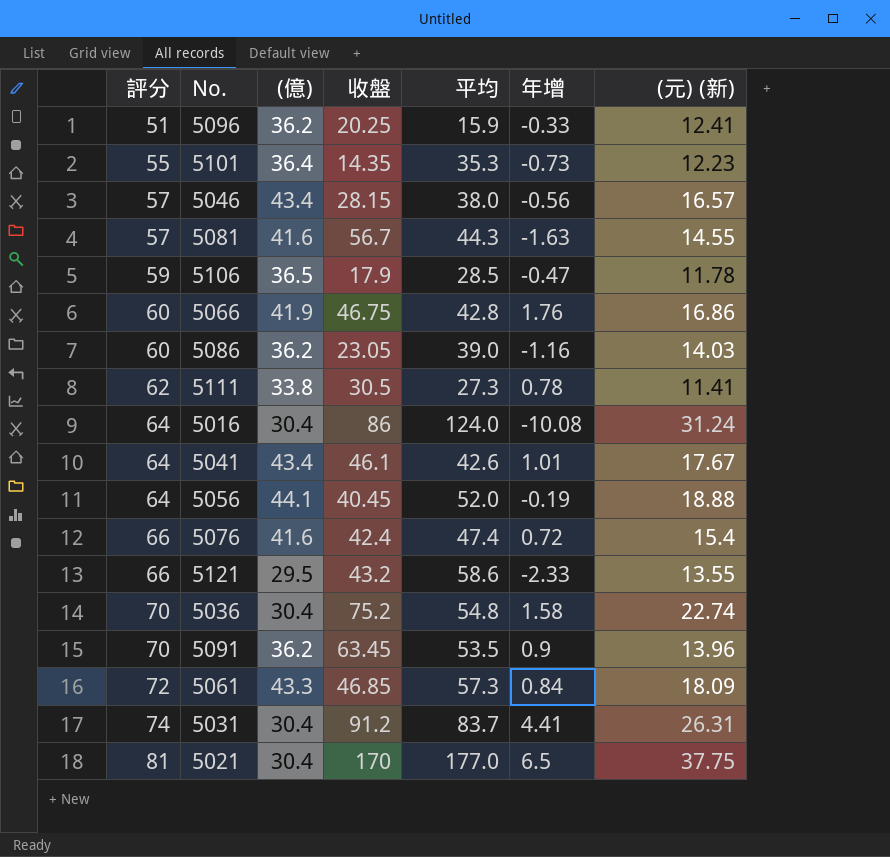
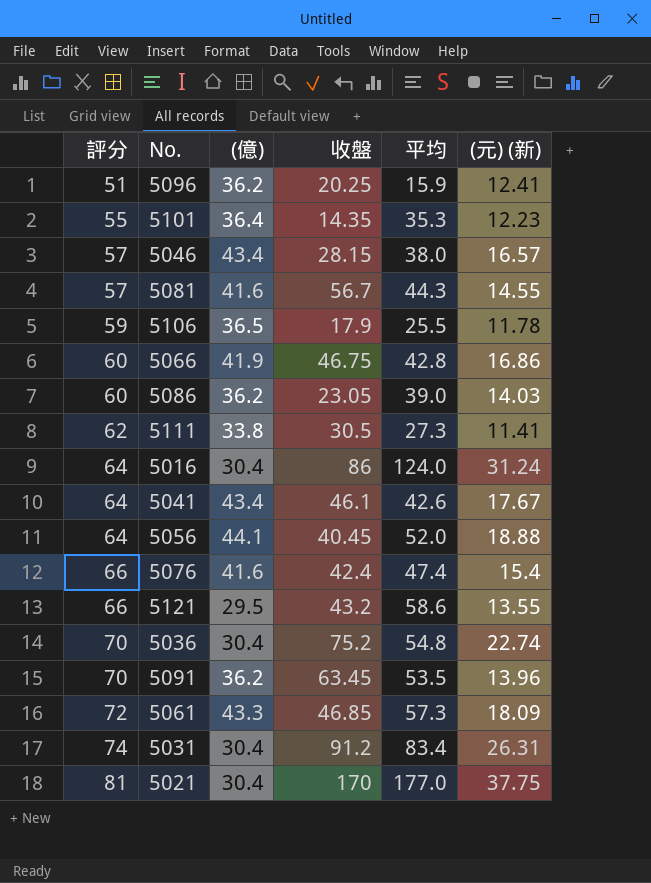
column 年增 | position: 6 -> none
5106 | 平均: 28.5 -> 25.5
5031 | 平均: 83.7 -> 83.4

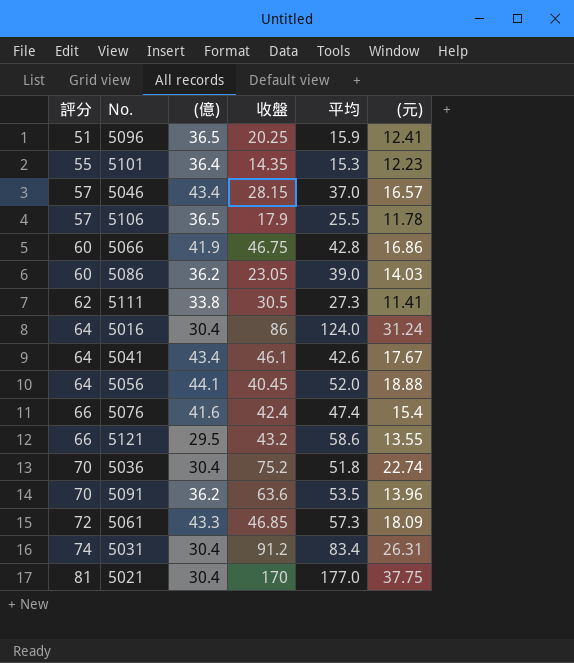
column name: (元) (新) -> (元)
row 5081: 57 | 41.6 | 56.7 | 44.3 | 14.55 -> none
5096 | (億): 36.2 -> 36.5
5101 | 平均: 35.3 -> 15.3
5046 | 平均: 38.0 -> 37.0
5106 | 評分: 59 -> 57
5036 | 平均: 54.8 -> 51.8
5091 | 收盤: 63.45 -> 63.6

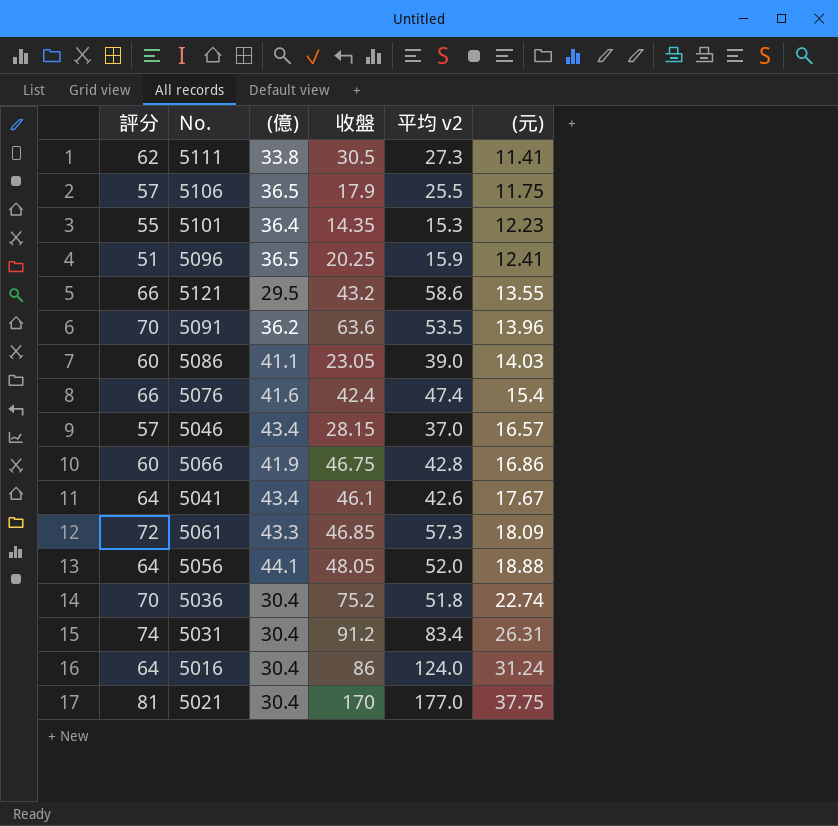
row order: 評分 ascending -> (元) ascending
column name: 平均 -> 平均 v2
5106 | (元): 11.78 -> 11.75
5086 | (億): 36.2 -> 41.1
5056 | 收盤: 40.45 -> 48.05

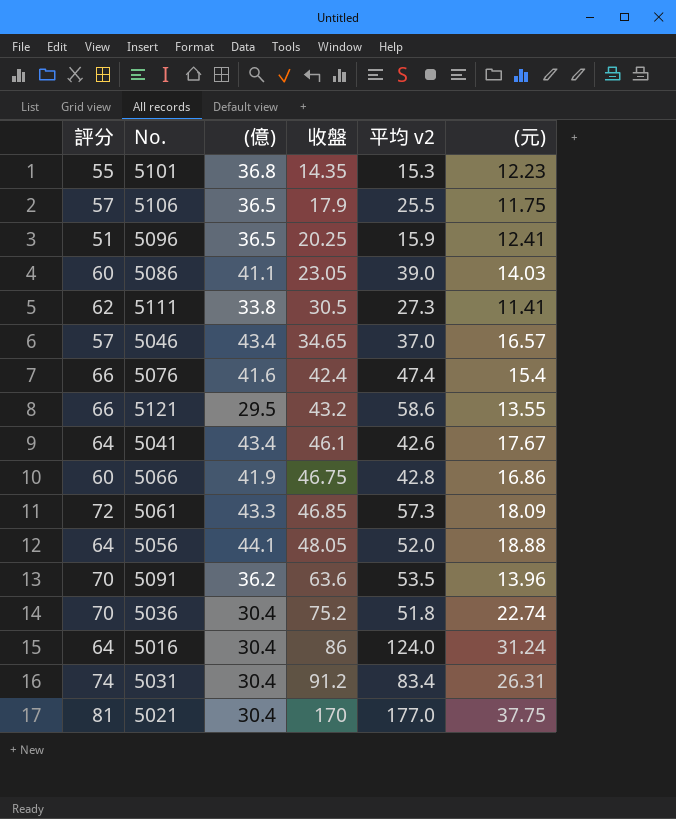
row order: (元) ascending -> 收盤 ascending
5101 | (億): 36.4 -> 36.8
5046 | 收盤: 28.15 -> 34.65

